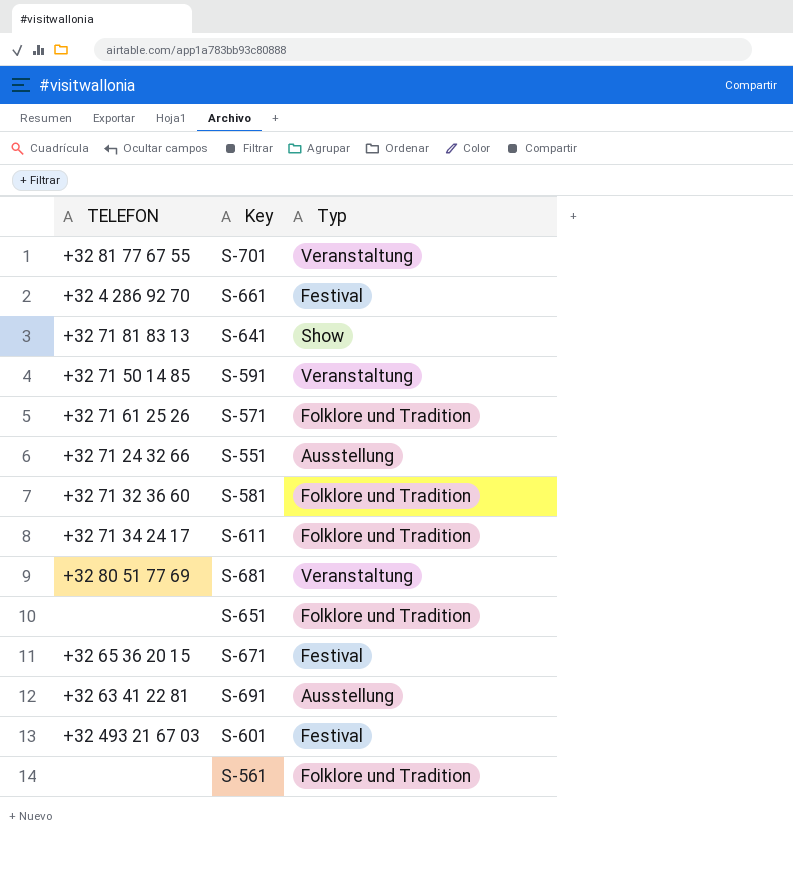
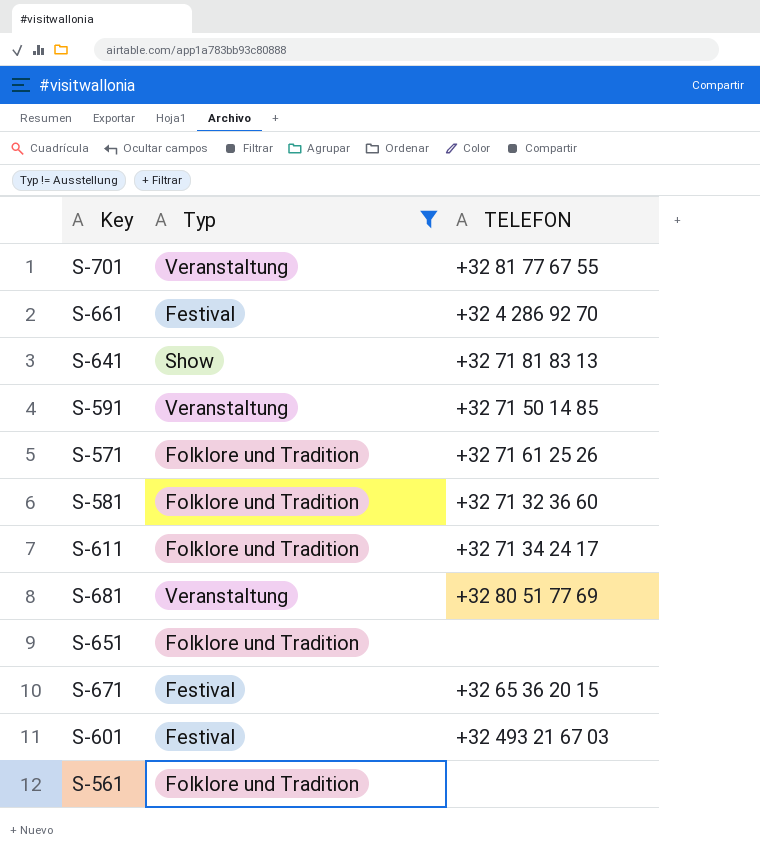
filter: none -> Typ != Ausstellung
column TELEFON | position: 1 -> 3

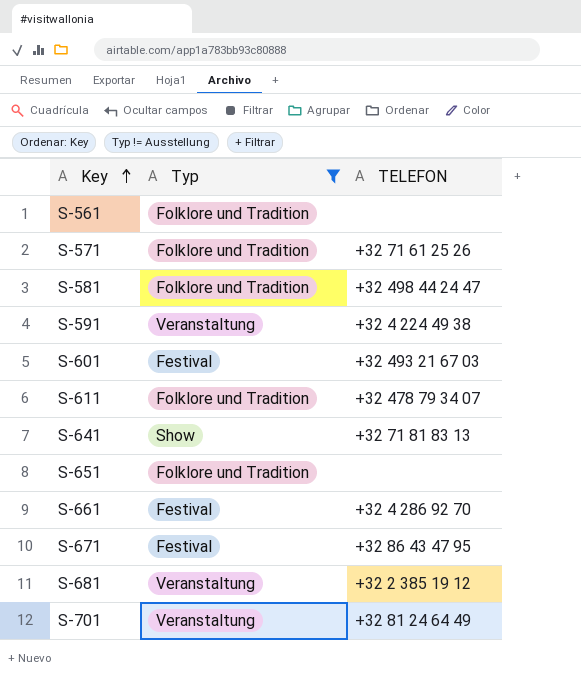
row order: none -> Key ascending
S-581 | TELEFON: +32 71 32 36 60 -> +32 498 44 24 47
S-591 | TELEFON: +32 71 50 14 85 -> +32 4 224 49 38
S-611 | TELEFON: +32 71 34 24 17 -> +32 478 79 34 07
S-671 | TELEFON: +32 65 36 20 15 -> +32 86 43 47 95
S-681 | TELEFON: +32 80 51 77 69 -> +32 2 385 19 12
S-701 | TELEFON: +32 81 77 67 55 -> +32 81 24 64 49

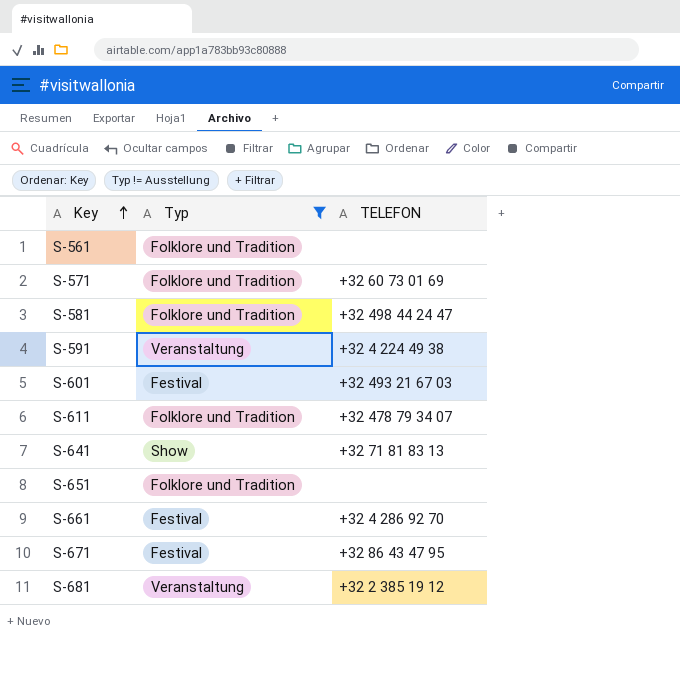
row S-701: Veranstaltung | +32 81 24 64 49 -> none
S-571 | TELEFON: +32 71 61 25 26 -> +32 60 73 01 69

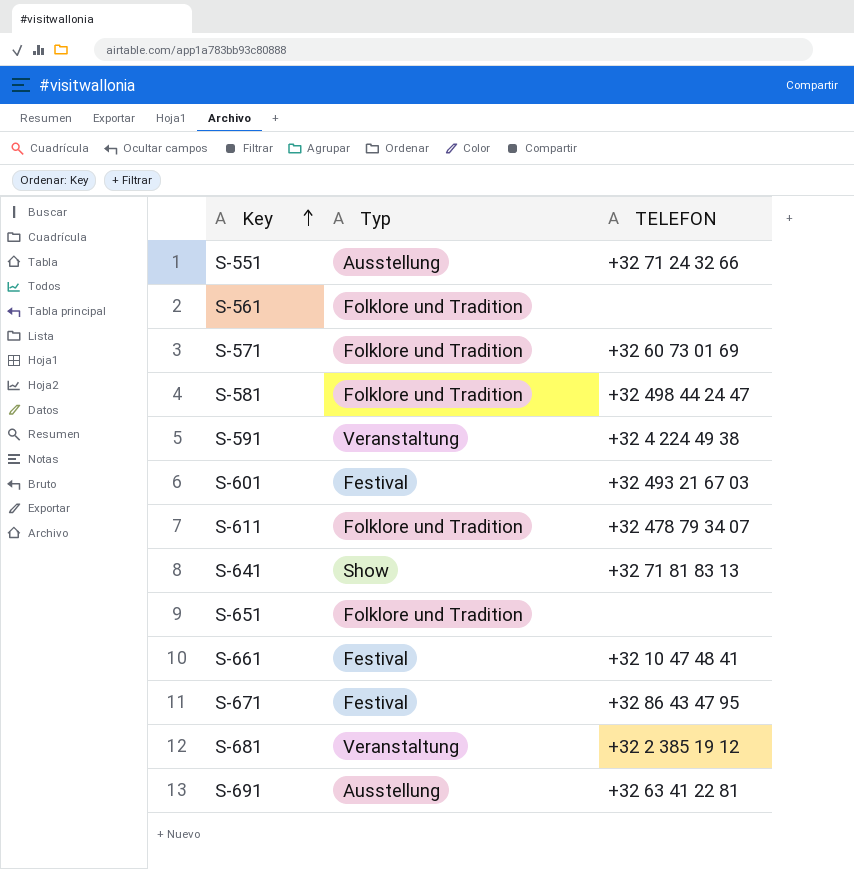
filter: Typ != Ausstellung -> none
S-661 | TELEFON: +32 4 286 92 70 -> +32 10 47 48 41

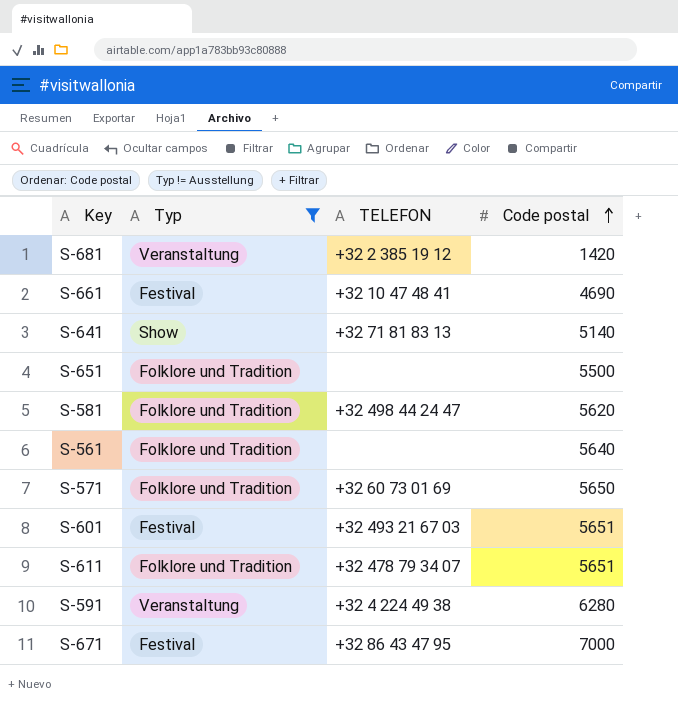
filter: none -> Typ != Ausstellung
row order: Key ascending -> Code postal ascending
column Code postal | position: none -> 4

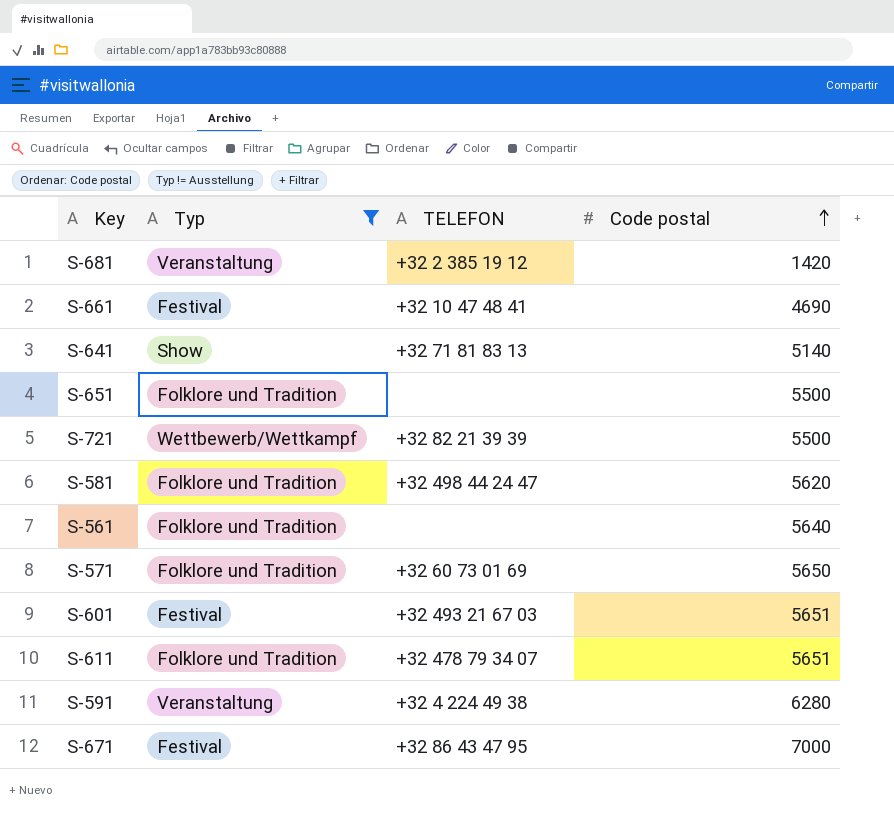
row S-721: none -> Wettbewerb/Wettkampf | +32 82 21 39 39 | 5500

